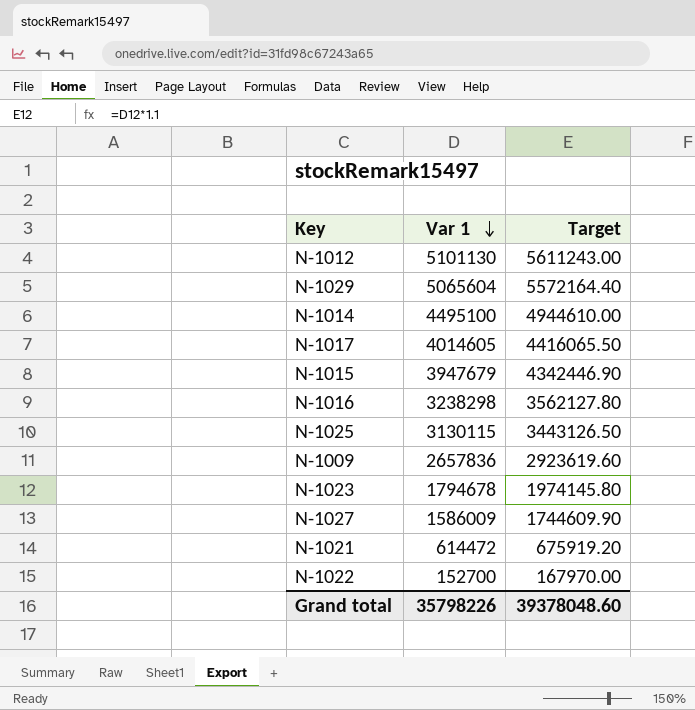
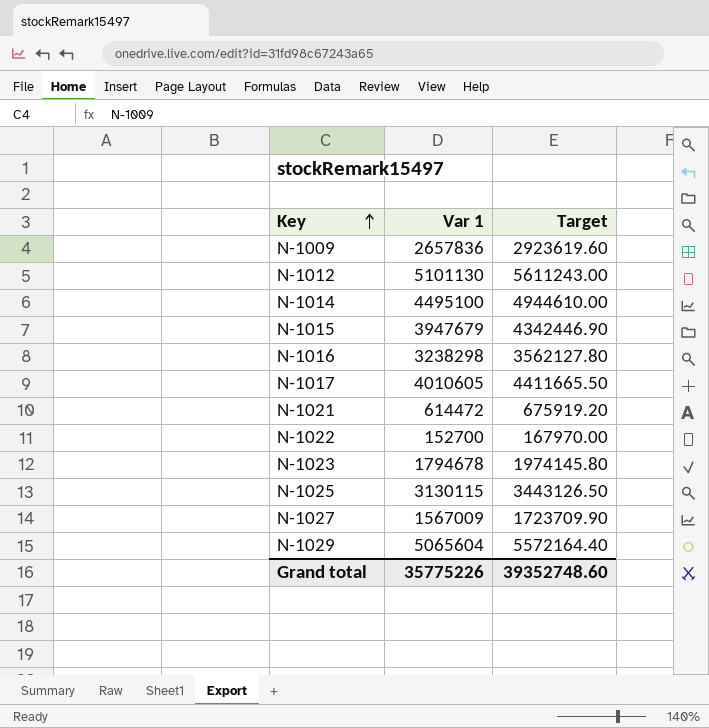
row order: Var 1 descending -> Key ascending
N-1017 | Var 1: 4014605 -> 4010605
N-1017 | Target: 4416065.50 -> 4411665.50
N-1027 | Var 1: 1586009 -> 1567009
N-1027 | Target: 1744609.90 -> 1723709.90
Grand total | Var 1: 35798226 -> 35775226
Grand total | Target: 39378048.60 -> 39352748.60

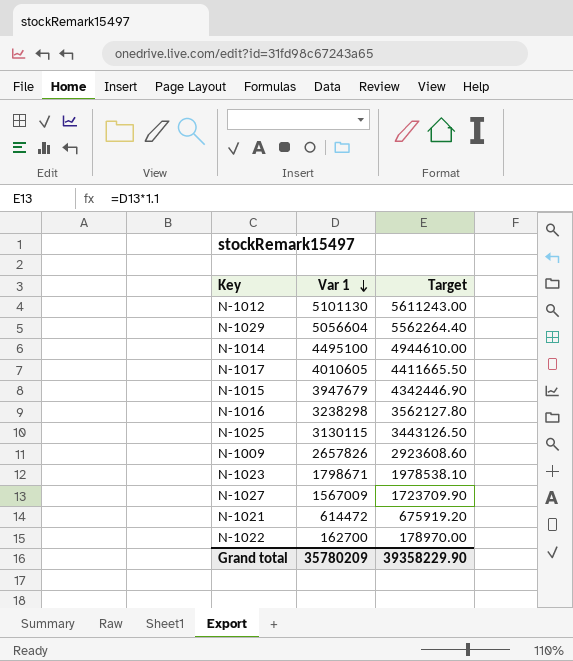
row order: Key ascending -> Var 1 descending
N-1029 | Var 1: 5065604 -> 5056604
N-1029 | Target: 5572164.40 -> 5562264.40
N-1009 | Var 1: 2657836 -> 2657826
N-1009 | Target: 2923619.60 -> 2923608.60
N-1023 | Var 1: 1794678 -> 1798671
N-1023 | Target: 1974145.80 -> 1978538.10
N-1022 | Var 1: 152700 -> 162700
N-1022 | Target: 167970.00 -> 178970.00
Grand total | Var 1: 35775226 -> 35780209
Grand total | Target: 39352748.60 -> 39358229.90

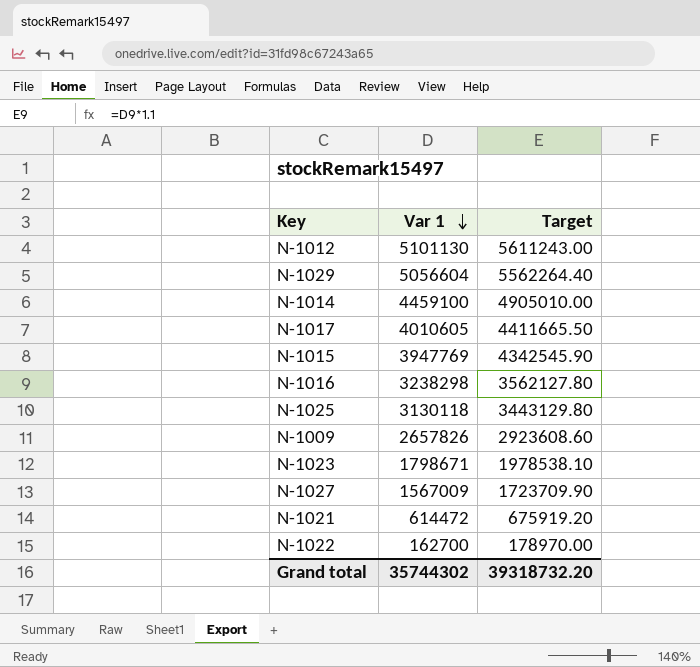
N-1014 | Var 1: 4495100 -> 4459100
N-1014 | Target: 4944610.00 -> 4905010.00
N-1015 | Var 1: 3947679 -> 3947769
N-1015 | Target: 4342446.90 -> 4342545.90
N-1025 | Var 1: 3130115 -> 3130118
N-1025 | Target: 3443126.50 -> 3443129.80
Grand total | Var 1: 35780209 -> 35744302
Grand total | Target: 39358229.90 -> 39318732.20

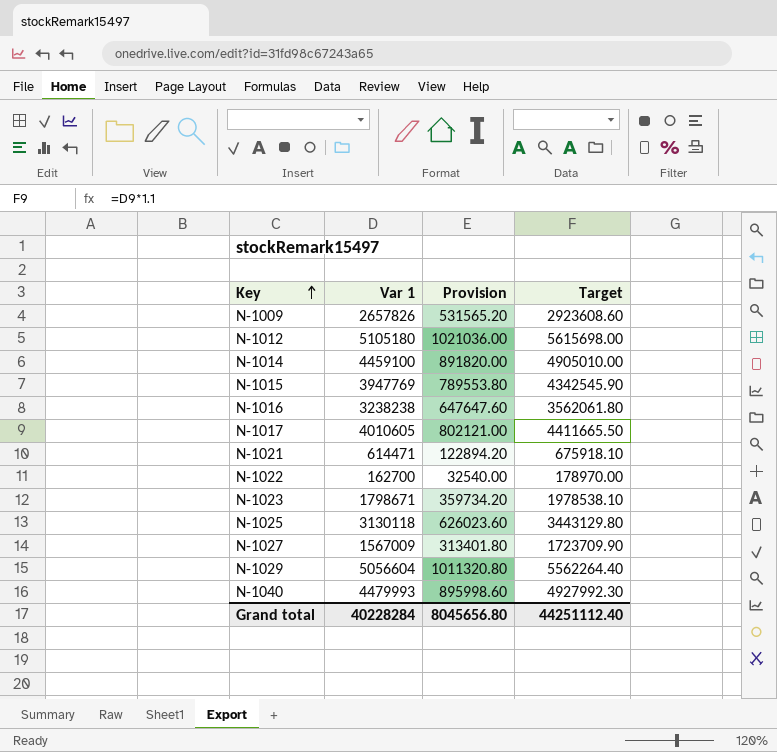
row order: Var 1 descending -> Key ascending
column Provision | formula: none -> [Var 1] * 0.2
N-1012 | Var 1: 5101130 -> 5105180
N-1012 | Target: 5611243.00 -> 5615698.00
N-1016 | Var 1: 3238298 -> 3238238
N-1016 | Target: 3562127.80 -> 3562061.80
N-1021 | Var 1: 614472 -> 614471
N-1021 | Target: 675919.20 -> 675918.10
row N-1040: none -> 4479993 | 895998.60 | 4927992.30
Grand total | Var 1: 35744302 -> 40228284
Grand total | Target: 39318732.20 -> 44251112.40

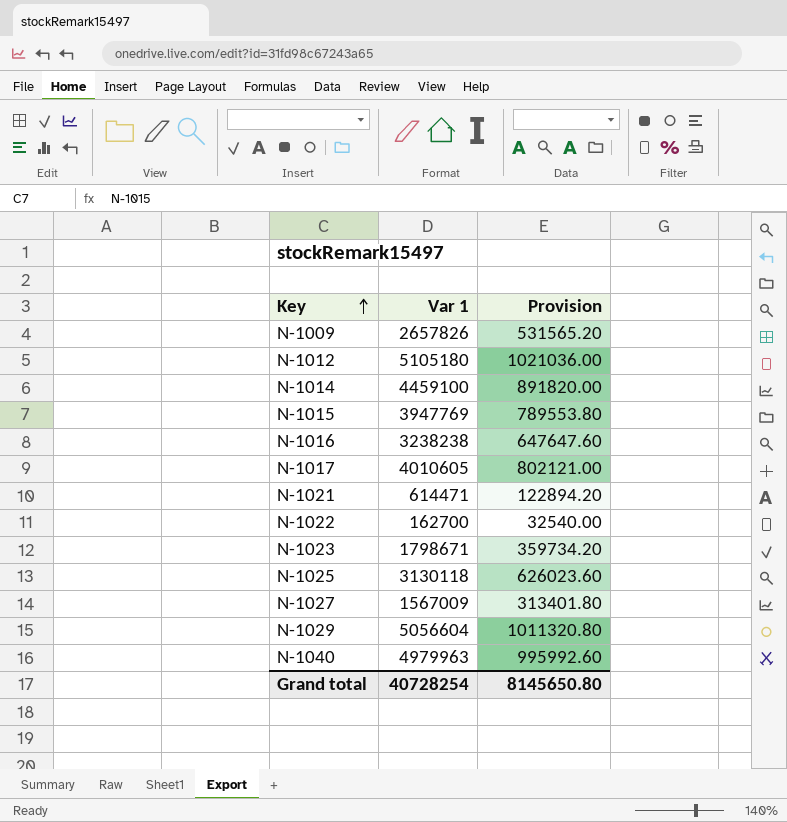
column Target | formula: [Var 1] * 1.1 -> none
N-1040 | Var 1: 4479993 -> 4979963
N-1040 | Provision: 895998.60 -> 995992.60
Grand total | Var 1: 40228284 -> 40728254
Grand total | Provision: 8045656.80 -> 8145650.80

